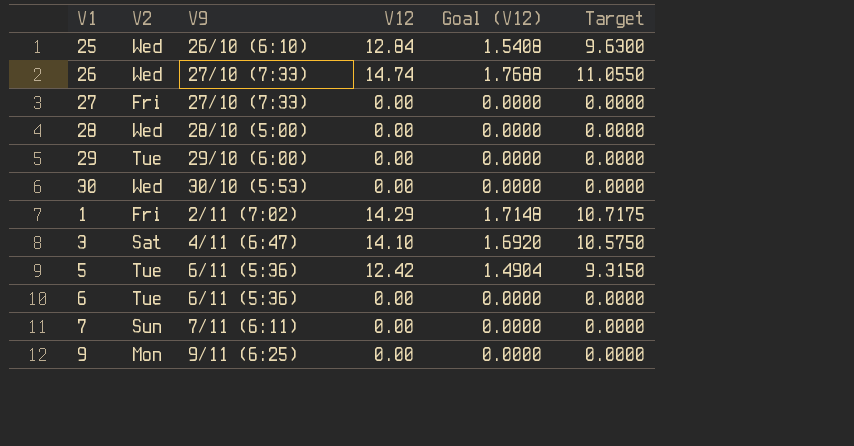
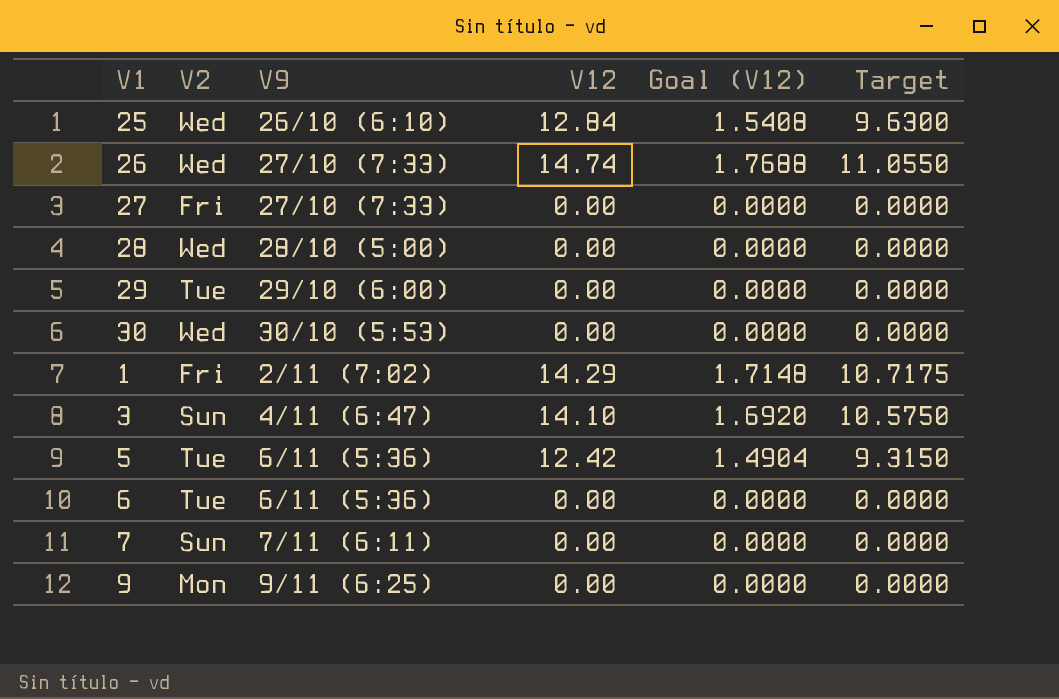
3 | V2: Sat -> Sun

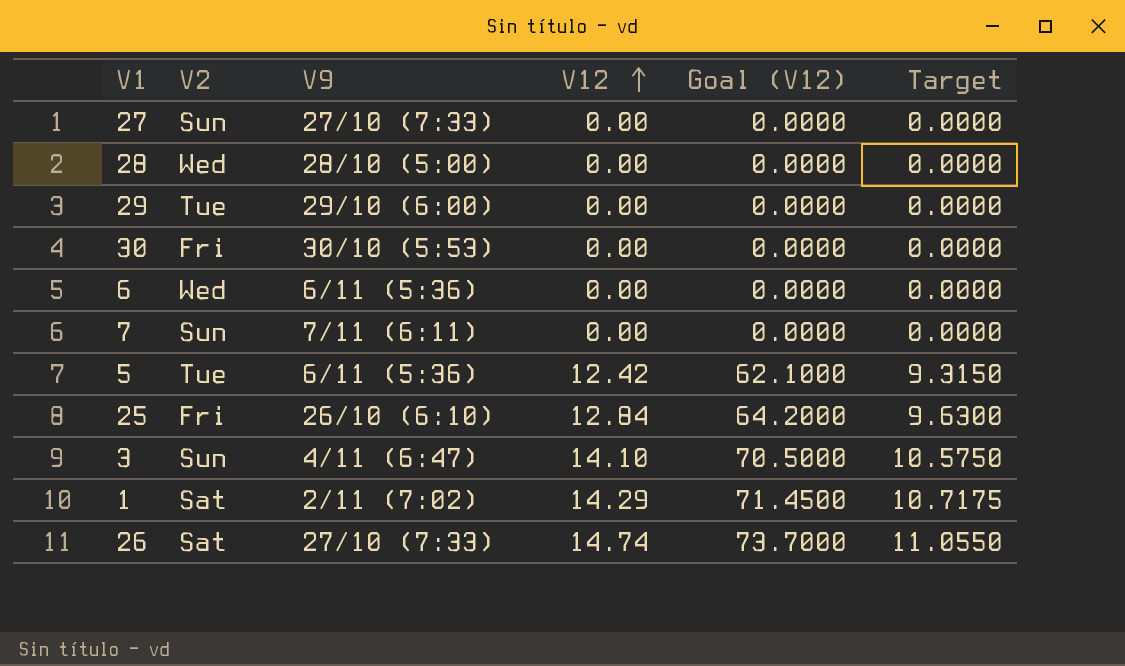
row order: none -> V12 ascending
column Goal (V12) | formula: [V12] * 0.12 -> [V12] * 5
row 9: Mon | 9/11 (6:25) | 0.00 | 0.0000 | 0.0000 -> none
27 | V2: Fri -> Sun
30 | V2: Wed -> Fri
6 | V2: Tue -> Wed
25 | V2: Wed -> Fri
1 | V2: Fri -> Sat
26 | V2: Wed -> Sat

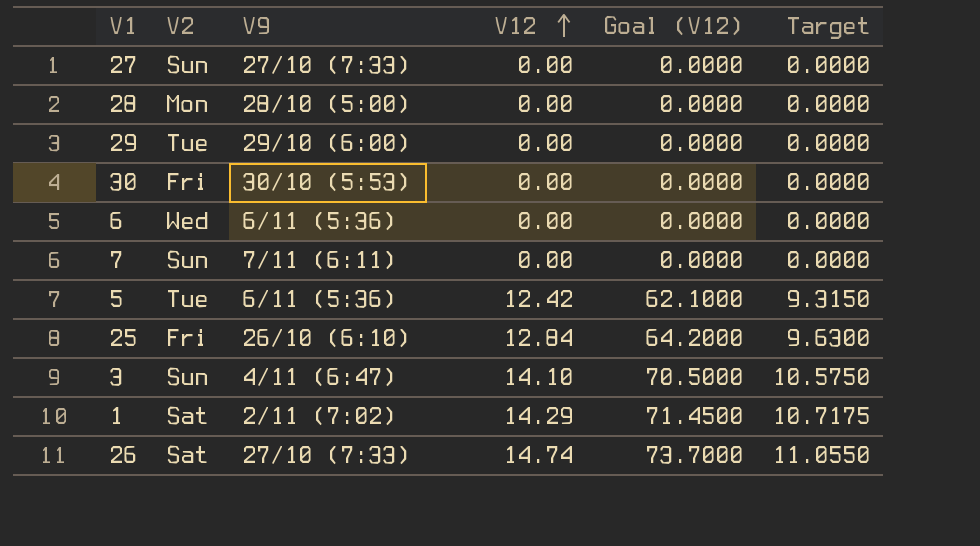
28 | V2: Wed -> Mon

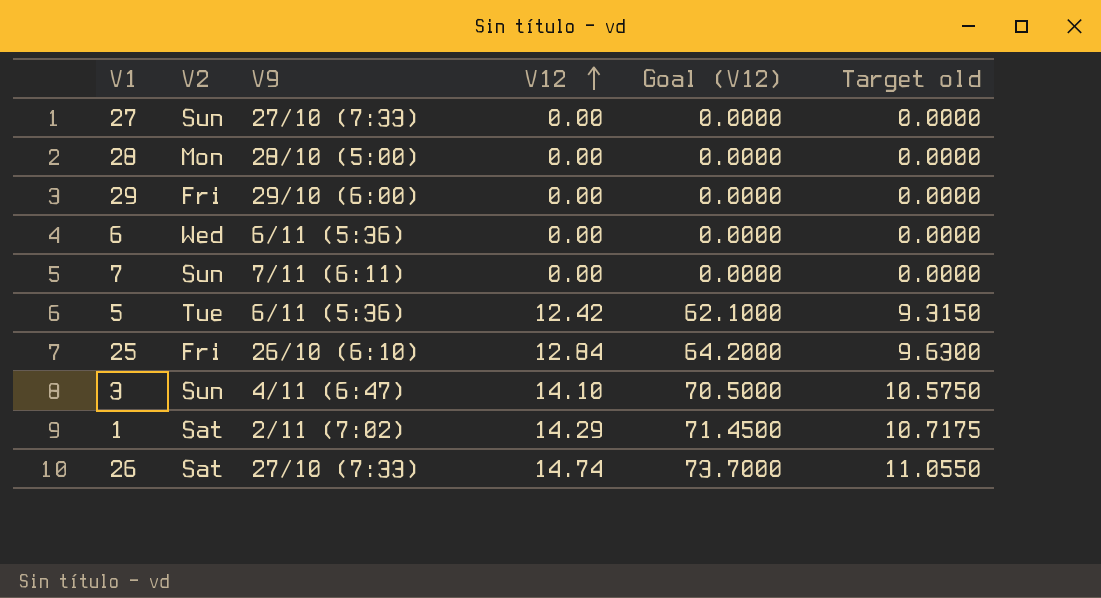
column name: Target -> Target old
row 30: Fri | 30/10 (5:53) | 0.00 | 0.0000 | 0.0000 -> none
29 | V2: Tue -> Fri

